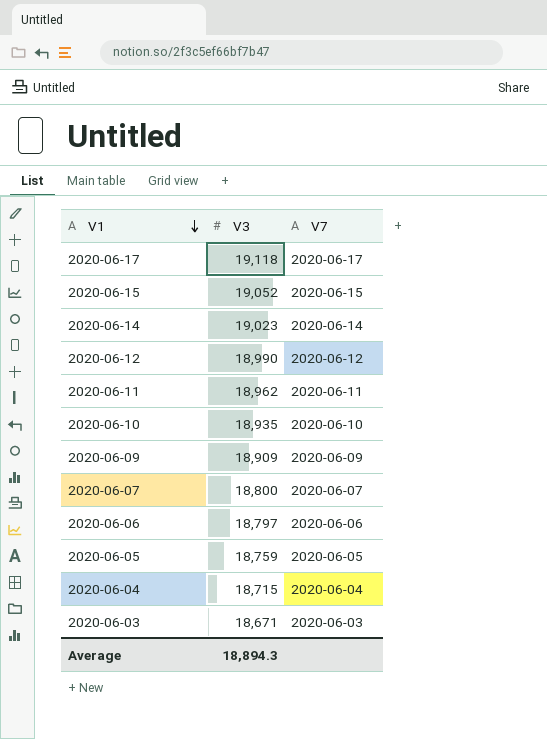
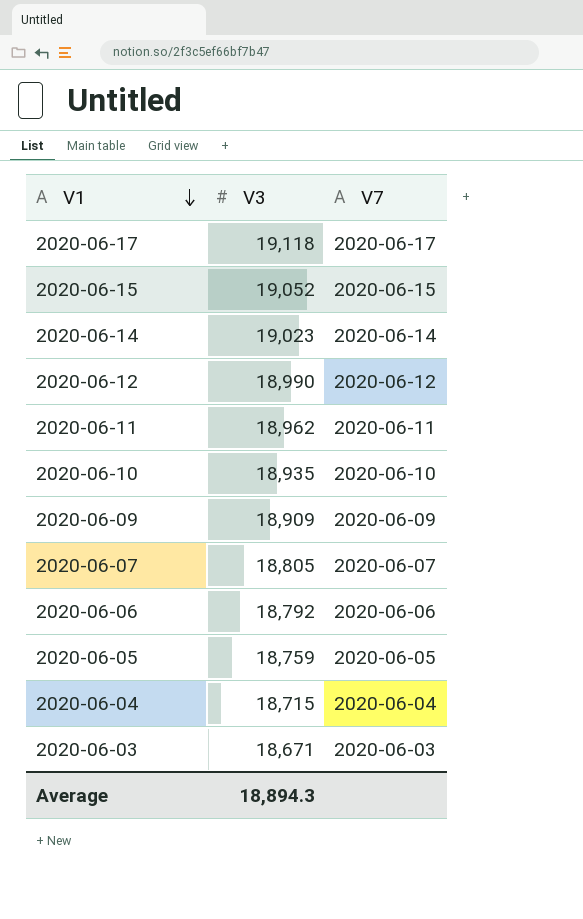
2020-06-07 | V3: 18,800 -> 18,805
2020-06-06 | V3: 18,797 -> 18,792

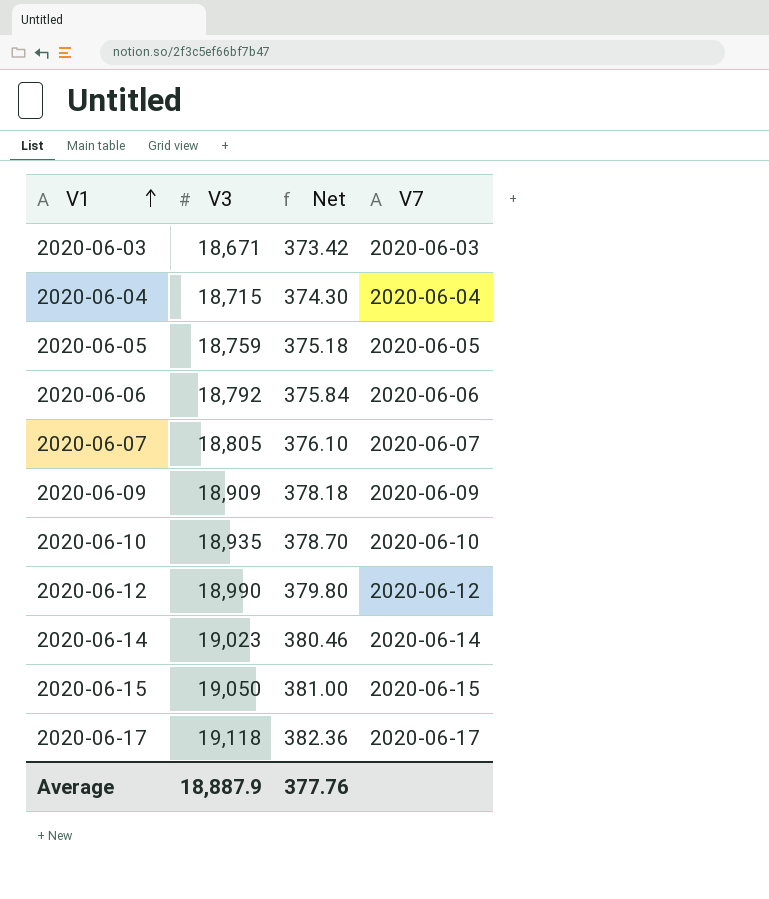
row order: V1 descending -> V1 ascending
column Net | formula: none -> [V3] * 0.02
row 2020-06-11: 18,962 | 2020-06-11 -> none
2020-06-15 | V3: 19,052 -> 19,050
Average | V3: 18,894.3 -> 18,887.9

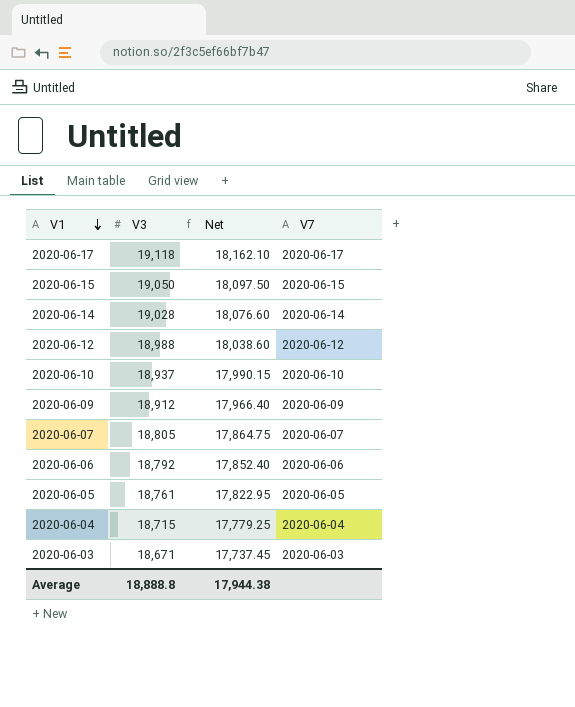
row order: V1 ascending -> V1 descending
column Net | formula: [V3] * 0.02 -> [V3] * 0.95
2020-06-14 | V3: 19,023 -> 19,028
2020-06-12 | V3: 18,990 -> 18,988
2020-06-10 | V3: 18,935 -> 18,937
2020-06-09 | V3: 18,909 -> 18,912
2020-06-05 | V3: 18,759 -> 18,761
Average | V3: 18,887.9 -> 18,888.8
Average | Net: 377.76 -> 17,944.38

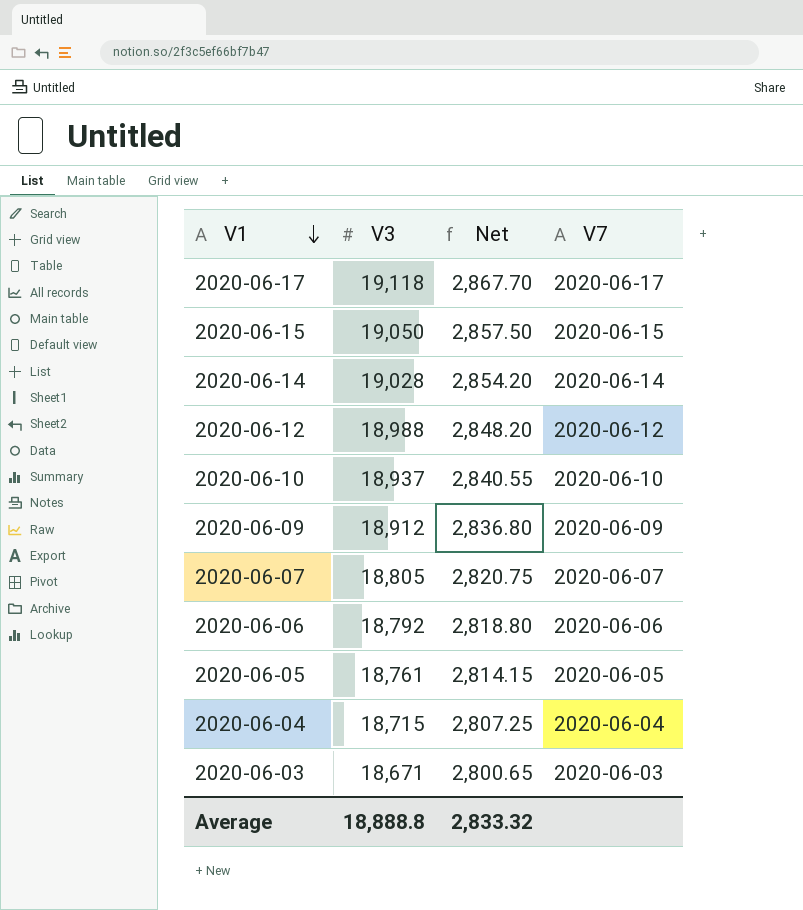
column Net | formula: [V3] * 0.95 -> [V3] * 0.15
Average | Net: 17,944.38 -> 2,833.32

